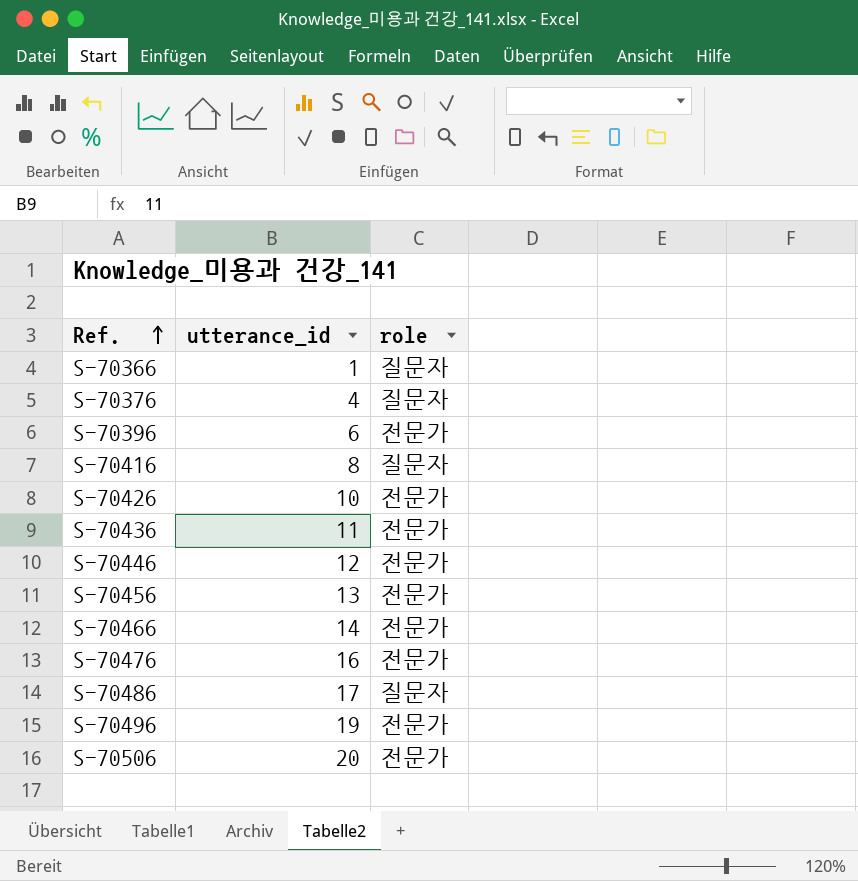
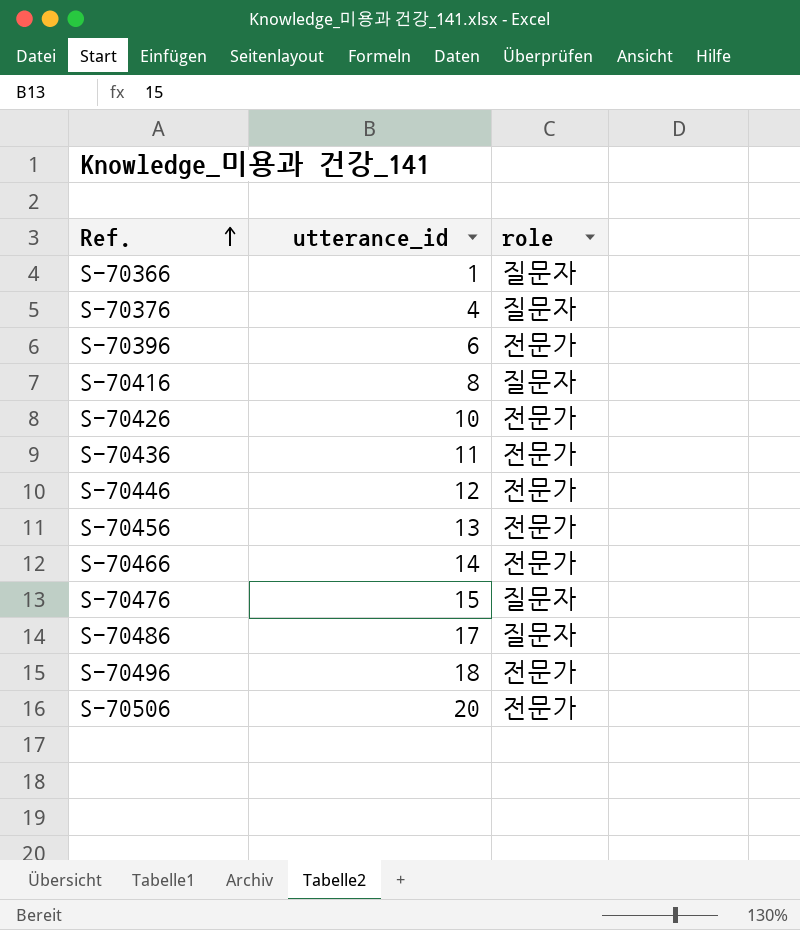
S-70476 | utterance_id: 16 -> 15
S-70476 | role: 전문가 -> 질문자
S-70496 | utterance_id: 19 -> 18

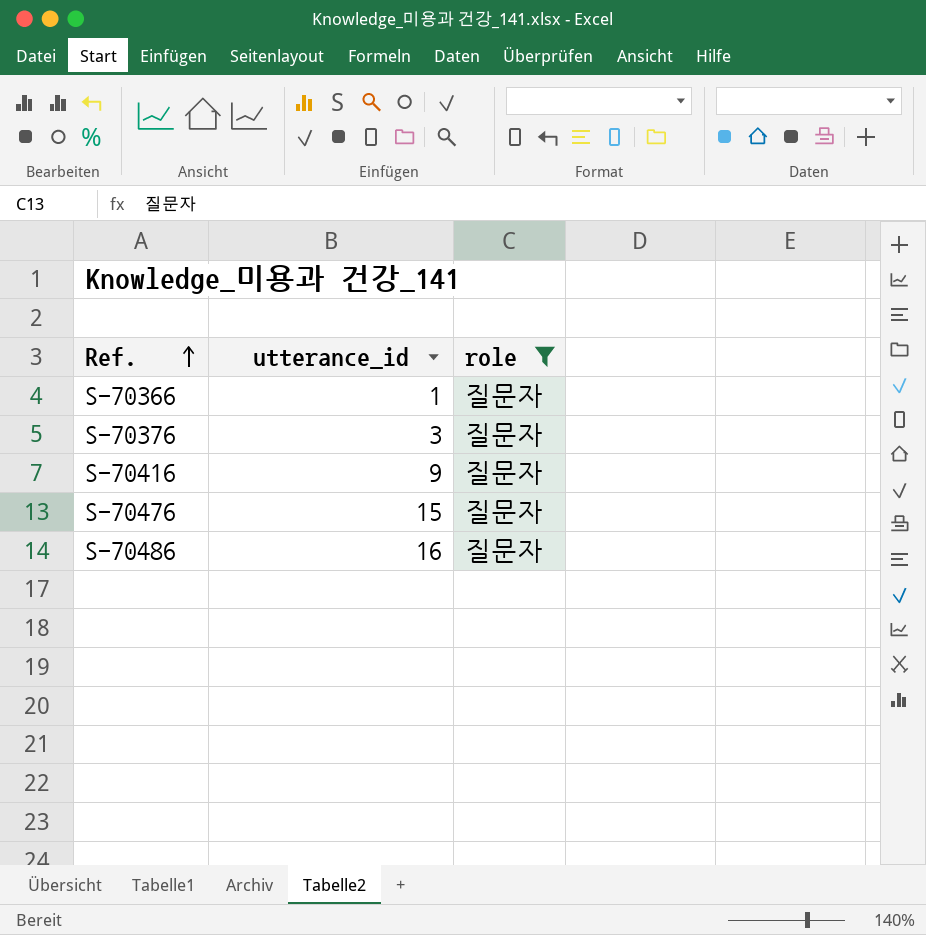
filter: none -> role = 질문자
S-70376 | utterance_id: 4 -> 3
S-70416 | utterance_id: 8 -> 9
S-70486 | utterance_id: 17 -> 16

